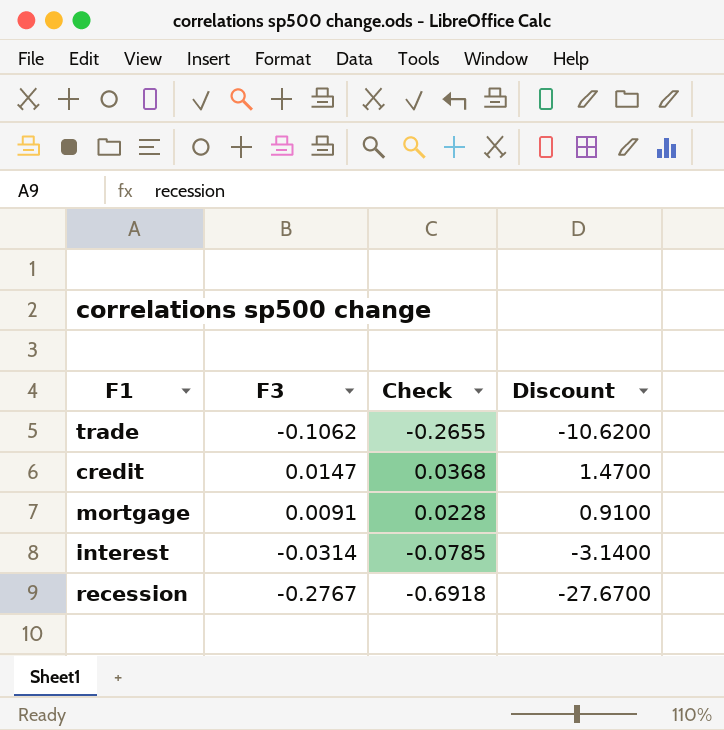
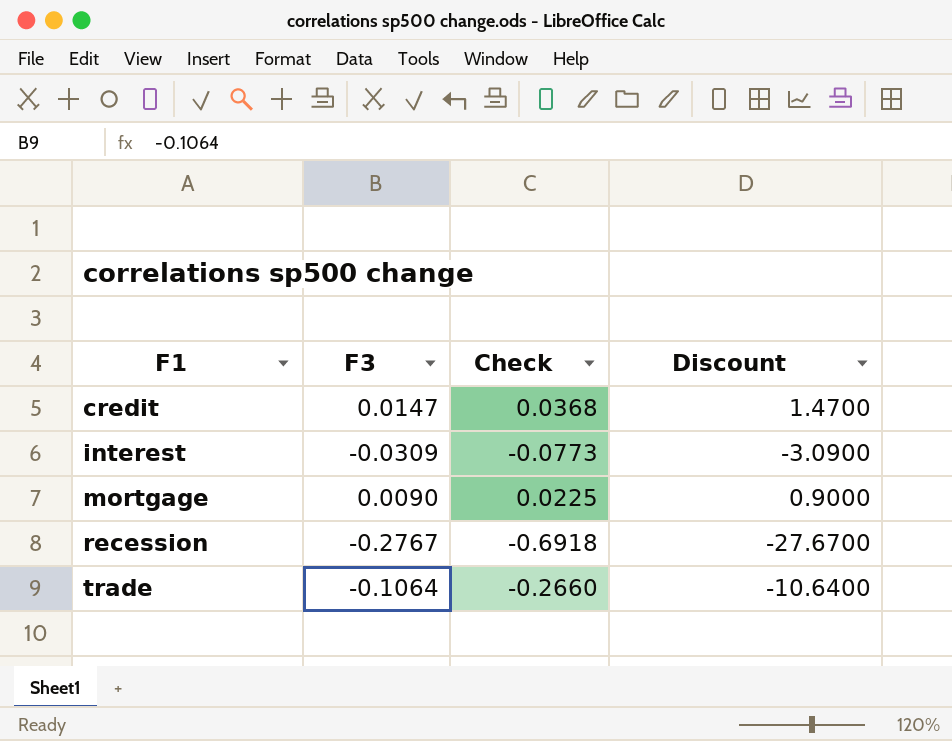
row order: none -> F1 ascending
interest | F3: -0.0314 -> -0.0309
interest | Check: -0.0785 -> -0.0773
interest | Discount: -3.1400 -> -3.0900
mortgage | F3: 0.0091 -> 0.0090
mortgage | Check: 0.0228 -> 0.0225
mortgage | Discount: 0.9100 -> 0.9000
trade | F3: -0.1062 -> -0.1064
trade | Check: -0.2655 -> -0.2660
trade | Discount: -10.6200 -> -10.6400

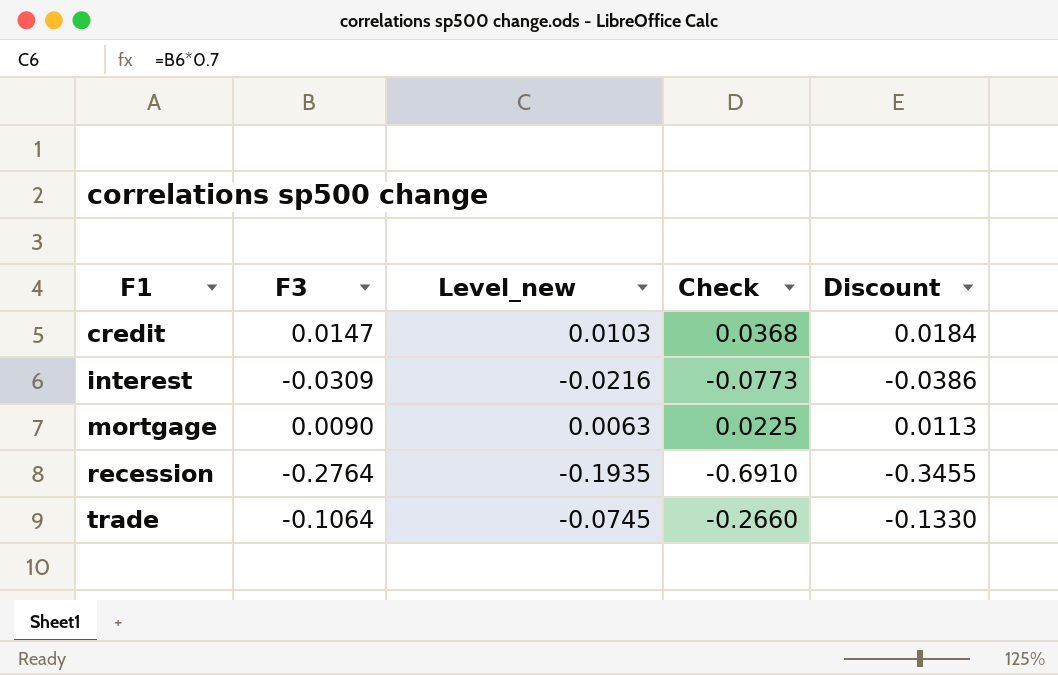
column Level_new | formula: none -> [F3] * 0.7
column Discount | formula: [F3] * 100 -> [F3] * 1.25
recession | F3: -0.2767 -> -0.2764
recession | Check: -0.6918 -> -0.6910

